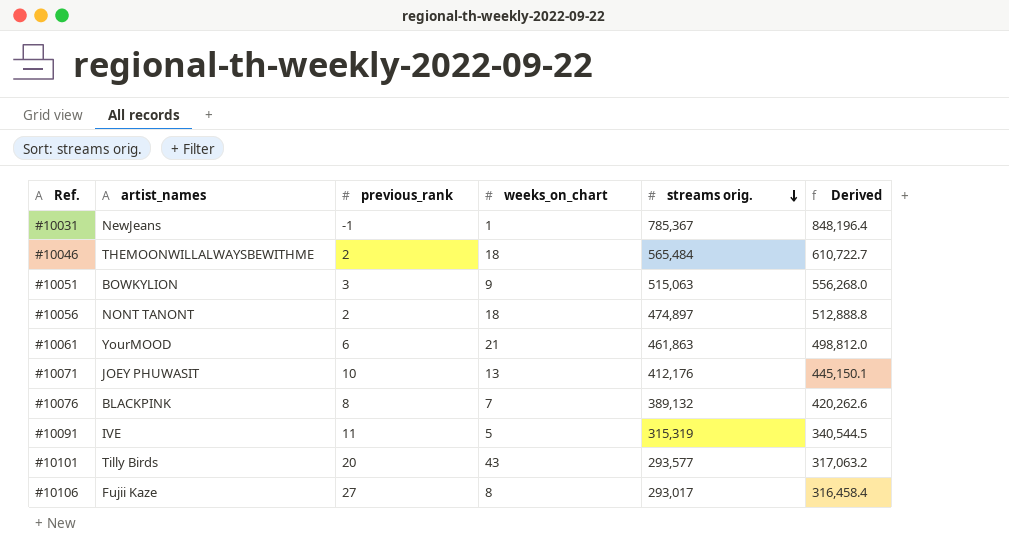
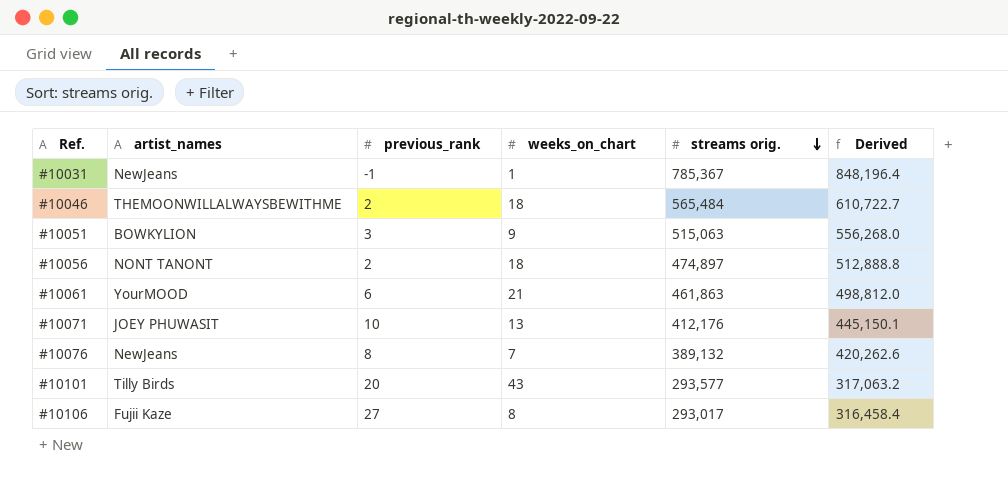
row #10091: IVE | 11 | 5 | 315,319 | 340,544.5 -> none
#10076 | artist_names: BLACKPINK -> NewJeans

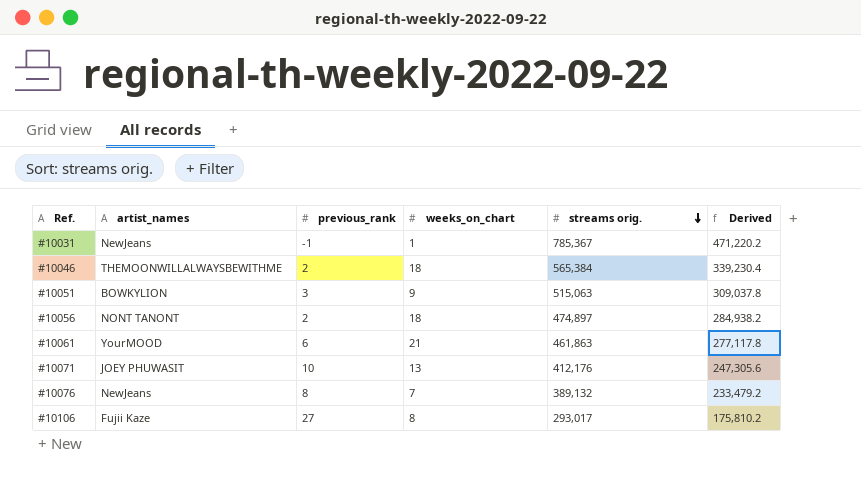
column Derived | formula: [streams orig.] * 1.08 -> [streams orig.] * 0.6
row #10101: Tilly Birds | 20 | 43 | 293,577 | 317,063.2 -> none
#10046 | streams orig.: 565,484 -> 565,384

